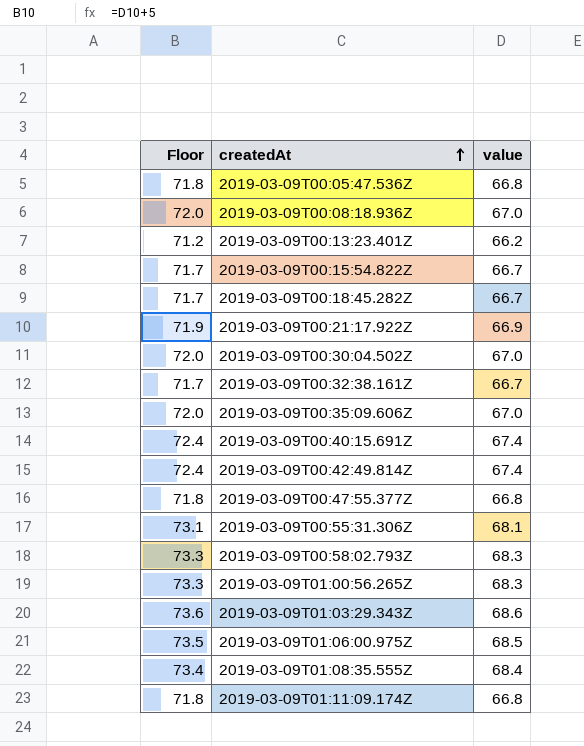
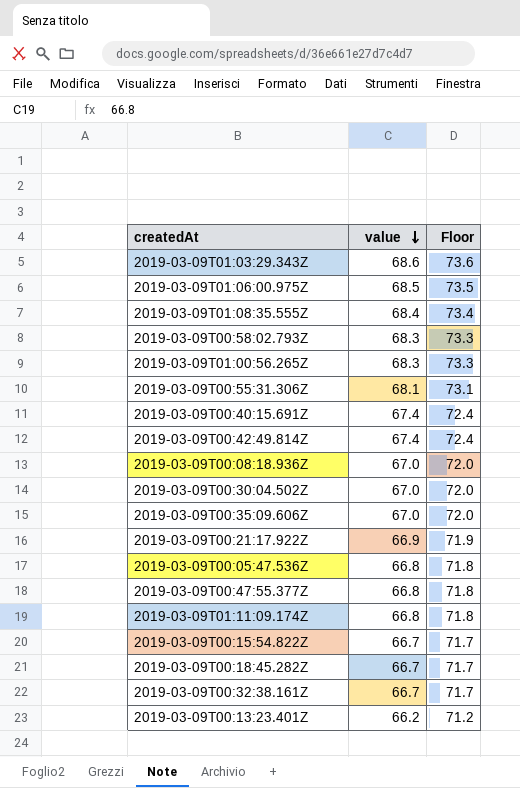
row order: createdAt ascending -> value descending
column Floor | position: 1 -> 3

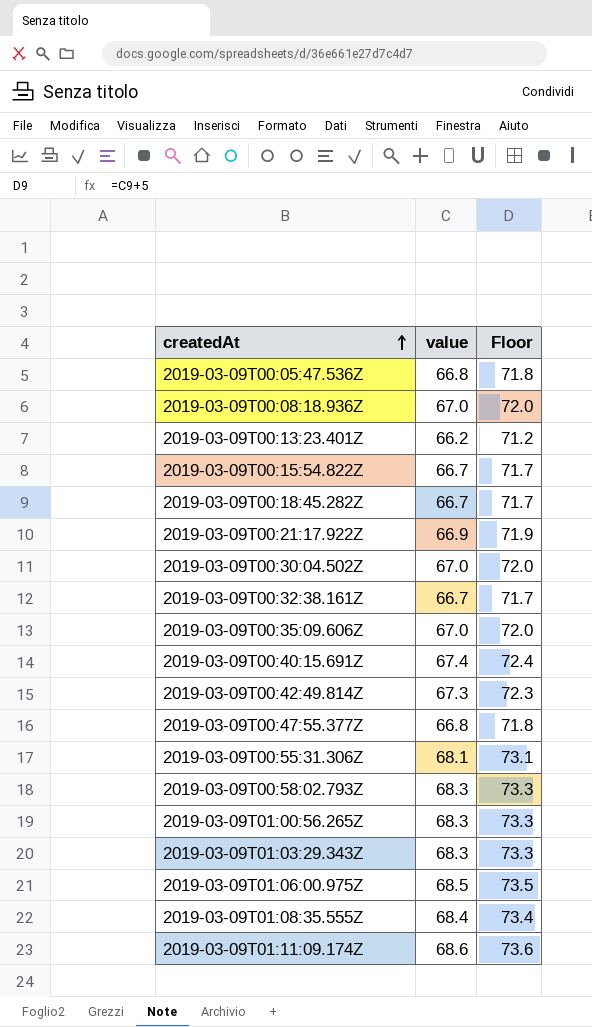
row order: value descending -> createdAt ascending
2019-03-09T00:42:49.814Z | value: 67.4 -> 67.3
2019-03-09T00:42:49.814Z | Floor: 72.4 -> 72.3
2019-03-09T01:03:29.343Z | value: 68.6 -> 68.3
2019-03-09T01:03:29.343Z | Floor: 73.6 -> 73.3
2019-03-09T01:11:09.174Z | value: 66.8 -> 68.6
2019-03-09T01:11:09.174Z | Floor: 71.8 -> 73.6

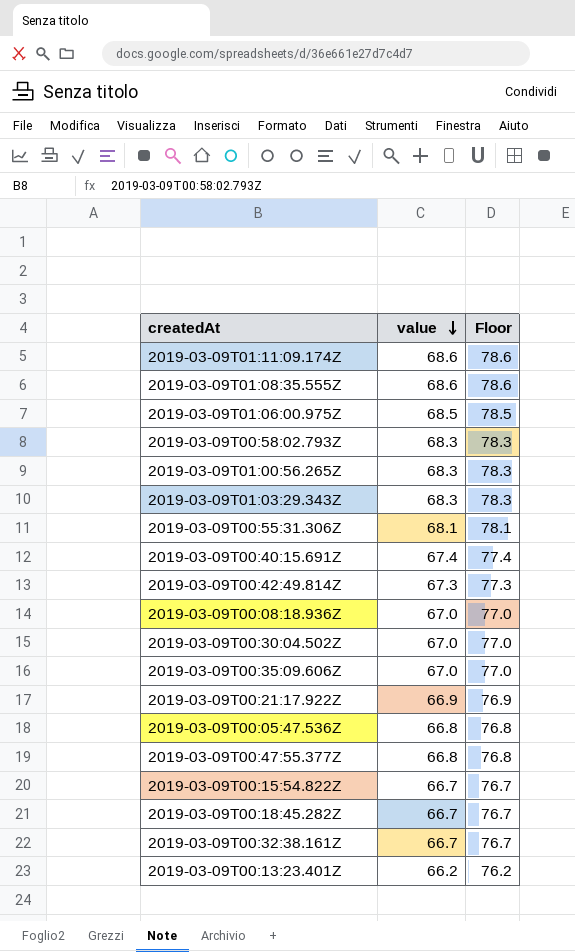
row order: createdAt ascending -> value descending
column Floor | formula: [value] + 5 -> [value] + 10
2019-03-09T01:08:35.555Z | value: 68.4 -> 68.6

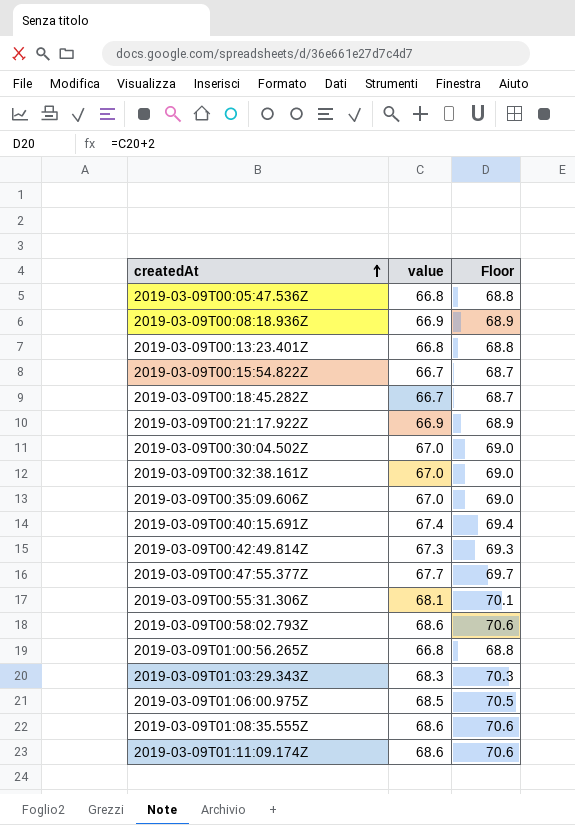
row order: value descending -> createdAt ascending
column Floor | formula: [value] + 10 -> [value] + 2
2019-03-09T00:08:18.936Z | value: 67.0 -> 66.9
2019-03-09T00:13:23.401Z | value: 66.2 -> 66.8
2019-03-09T00:32:38.161Z | value: 66.7 -> 67.0
2019-03-09T00:47:55.377Z | value: 66.8 -> 67.7
2019-03-09T00:58:02.793Z | value: 68.3 -> 68.6
2019-03-09T01:00:56.265Z | value: 68.3 -> 66.8

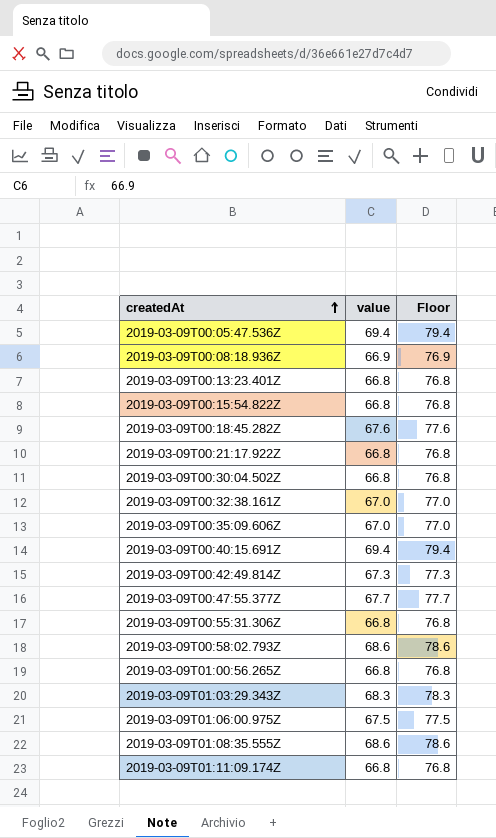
column Floor | formula: [value] + 2 -> [value] + 10
2019-03-09T00:05:47.536Z | value: 66.8 -> 69.4
2019-03-09T00:15:54.822Z | value: 66.7 -> 66.8
2019-03-09T00:18:45.282Z | value: 66.7 -> 67.6
2019-03-09T00:21:17.922Z | value: 66.9 -> 66.8
2019-03-09T00:30:04.502Z | value: 67.0 -> 66.8
2019-03-09T00:40:15.691Z | value: 67.4 -> 69.4
2019-03-09T00:55:31.306Z | value: 68.1 -> 66.8
2019-03-09T01:06:00.975Z | value: 68.5 -> 67.5
2019-03-09T01:11:09.174Z | value: 68.6 -> 66.8

